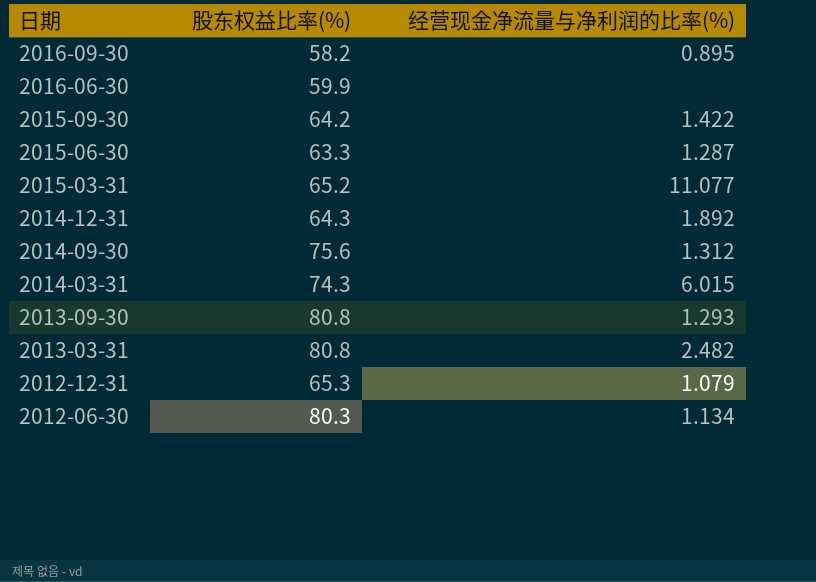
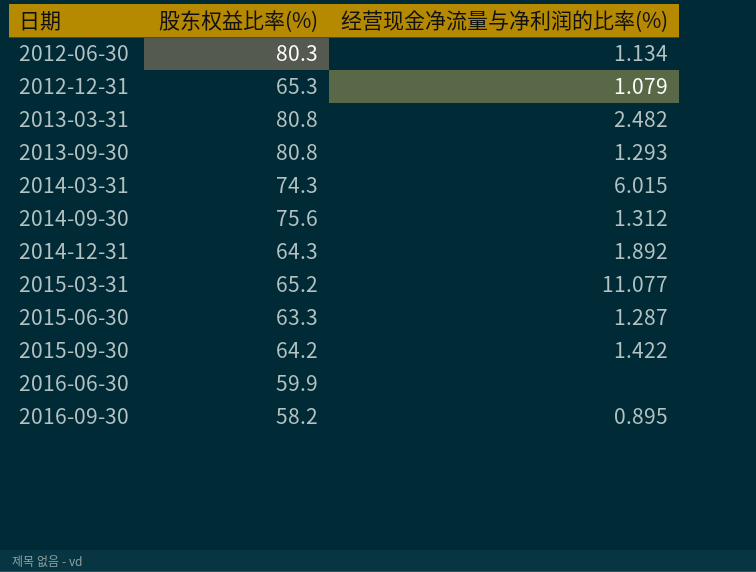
row order: 日期 descending -> 日期 ascending

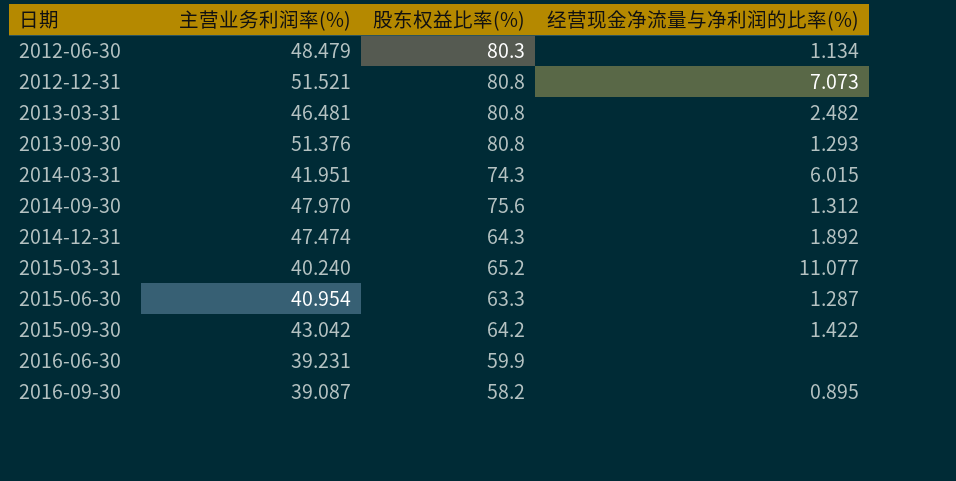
column 主营业务利润率(%) | position: none -> 2
2012-12-31 | 股东权益比率(%): 65.3 -> 80.8
2012-12-31 | 经营现金净流量与净利润的比率(%): 1.079 -> 7.073

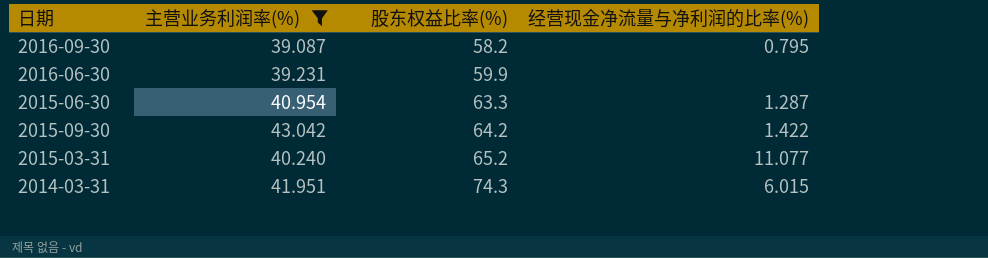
filter: none -> 主营业务利润率(%) <= 43.042
row order: 日期 ascending -> 股东权益比率(%) ascending
2016-09-30 | 经营现金净流量与净利润的比率(%): 0.895 -> 0.795

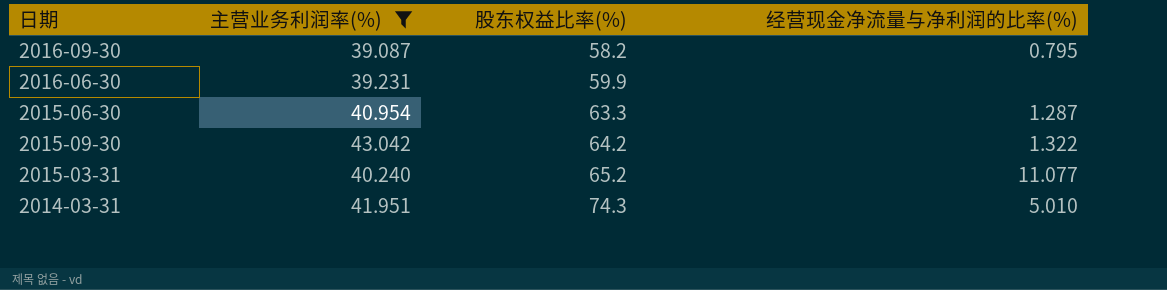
2015-09-30 | 经营现金净流量与净利润的比率(%): 1.422 -> 1.322
2014-03-31 | 经营现金净流量与净利润的比率(%): 6.015 -> 5.010

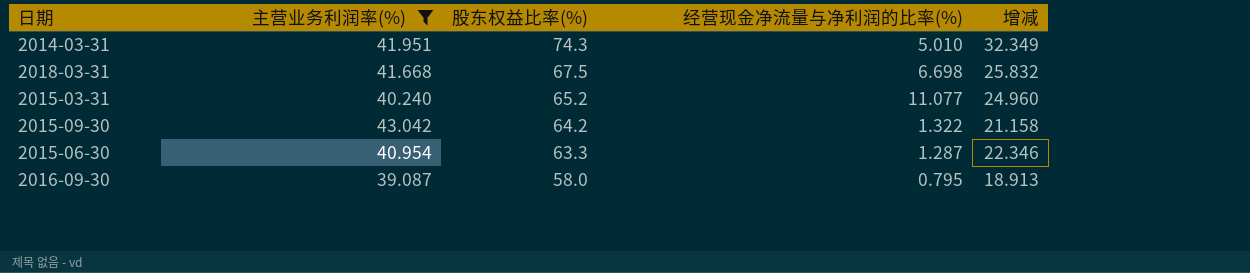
row order: 股东权益比率(%) ascending -> 股东权益比率(%) descending
column 增减 | formula: none -> [股东权益比率(%)] - [主营业务利润率(%)]
row 2016-06-30: 39.231 | 59.9 | none -> none
row 2018-03-31: none -> 41.668 | 67.5 | 6.698 | 25.832
2016-09-30 | 股东权益比率(%): 58.2 -> 58.0

